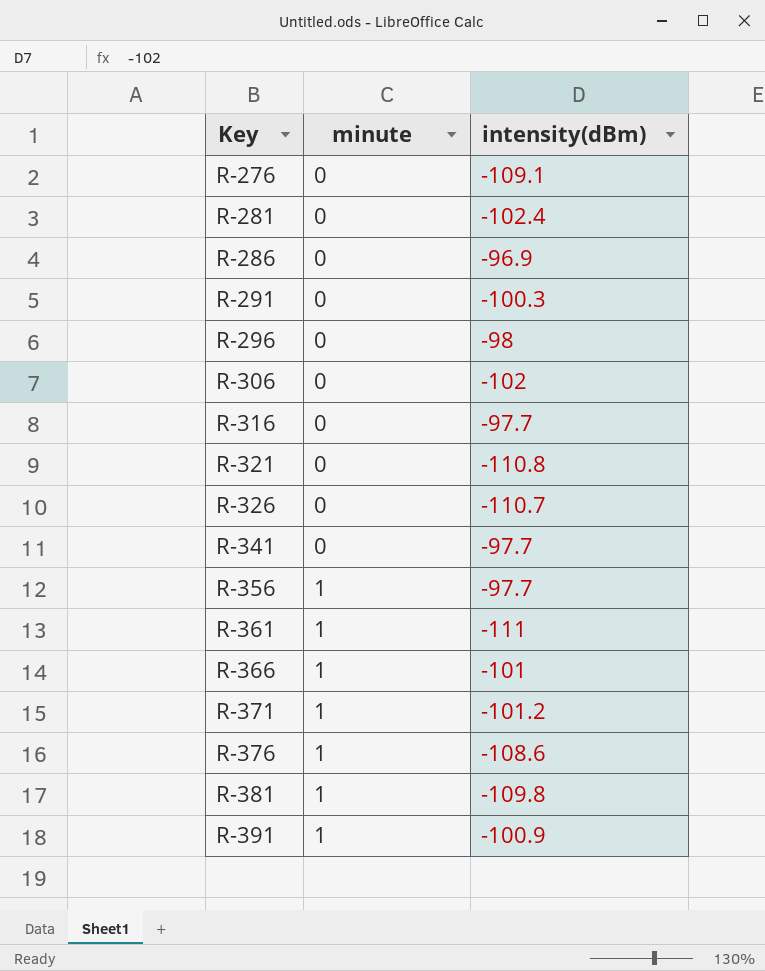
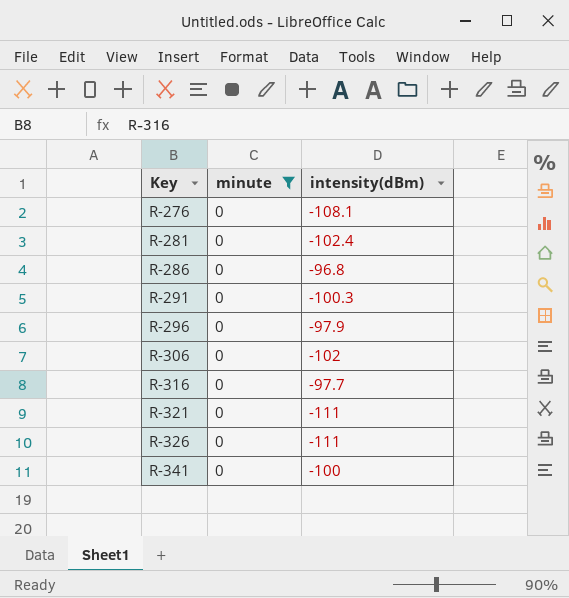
filter: none -> minute = 0
R-276 | intensity(dBm): -109.1 -> -108.1
R-286 | intensity(dBm): -96.9 -> -96.8
R-296 | intensity(dBm): -98 -> -97.9
R-321 | intensity(dBm): -110.8 -> -111
R-326 | intensity(dBm): -110.7 -> -111
R-341 | intensity(dBm): -97.7 -> -100

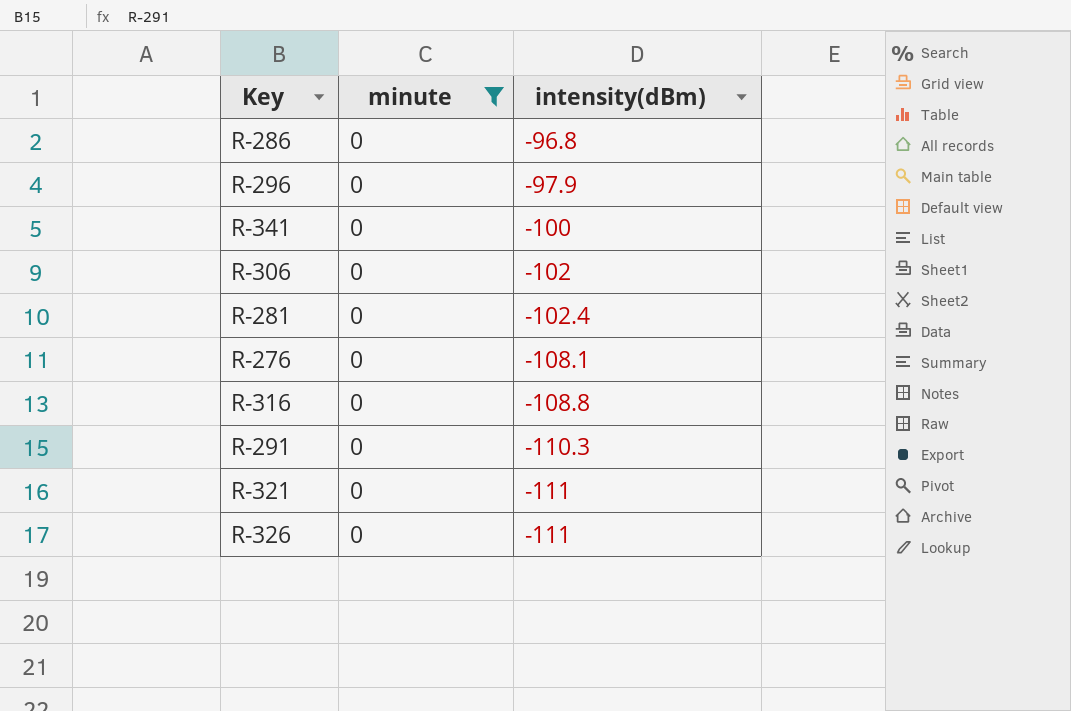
row order: Key ascending -> intensity(dBm) descending
R-316 | intensity(dBm): -97.7 -> -108.8
R-291 | intensity(dBm): -100.3 -> -110.3

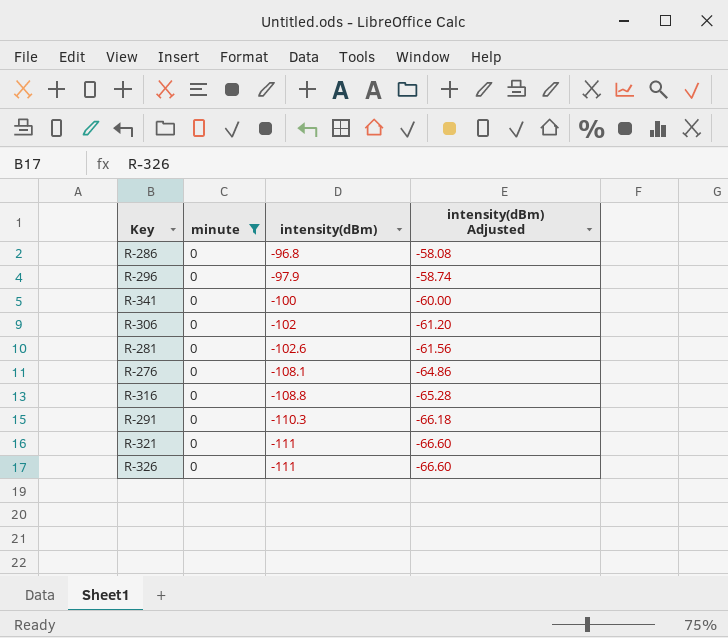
column intensity(dBm) Adjusted | formula: none -> [intensity(dBm)] * 0.6
R-281 | intensity(dBm): -102.4 -> -102.6

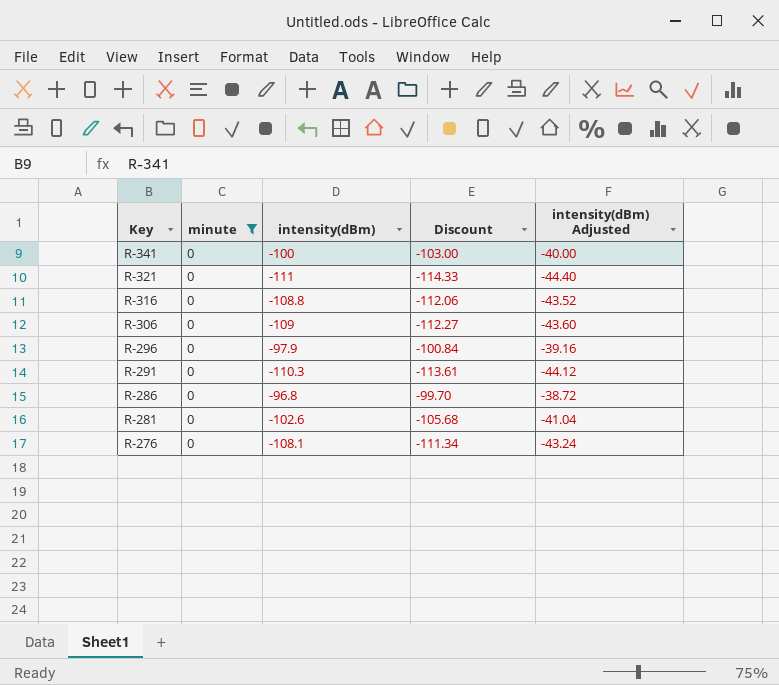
row order: intensity(dBm) descending -> Key descending
column Discount | formula: none -> [intensity(dBm)] * 1.03
column intensity(dBm) Adjusted | formula: [intensity(dBm)] * 0.6 -> [intensity(dBm)] * 0.4
row R-326: 0 | -111 | -66.60 -> none
R-306 | intensity(dBm): -102 -> -109

